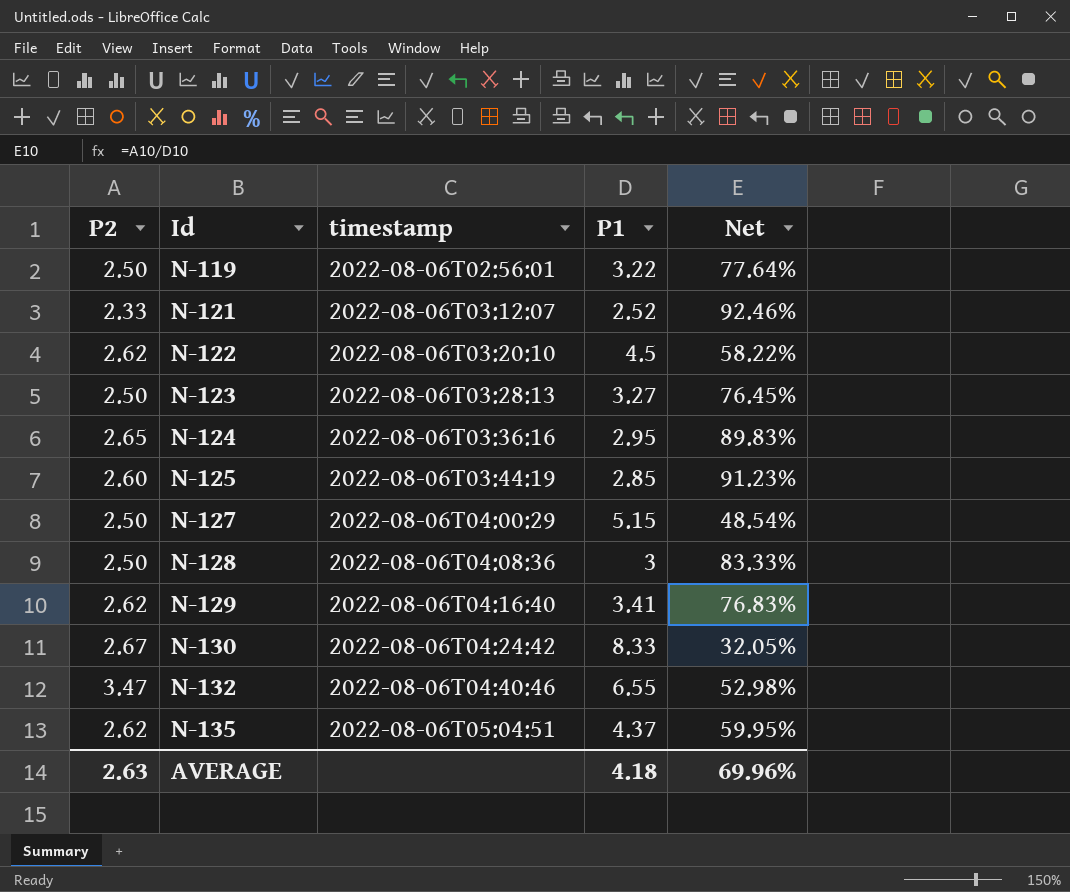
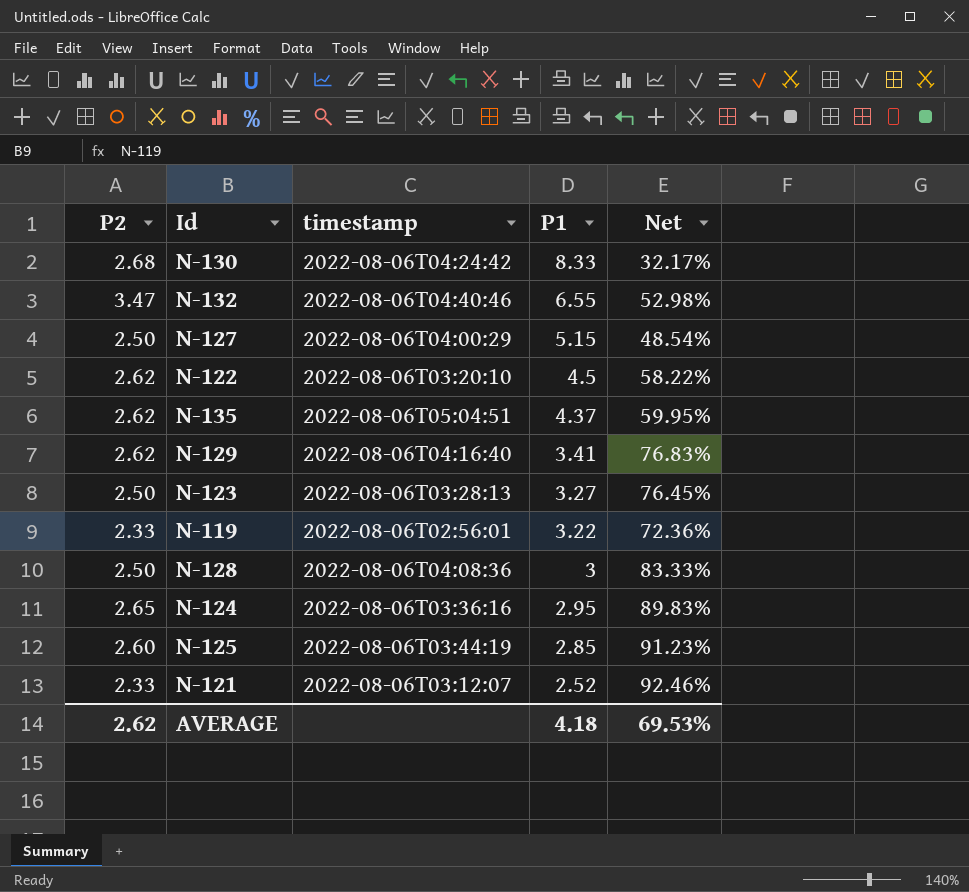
row order: Id ascending -> P1 descending
N-130 | P2: 2.67 -> 2.68
N-130 | Net: 32.05% -> 32.17%
N-119 | P2: 2.50 -> 2.33
N-119 | Net: 77.64% -> 72.36%
AVERAGE | P2: 2.63 -> 2.62
AVERAGE | Net: 69.96% -> 69.53%

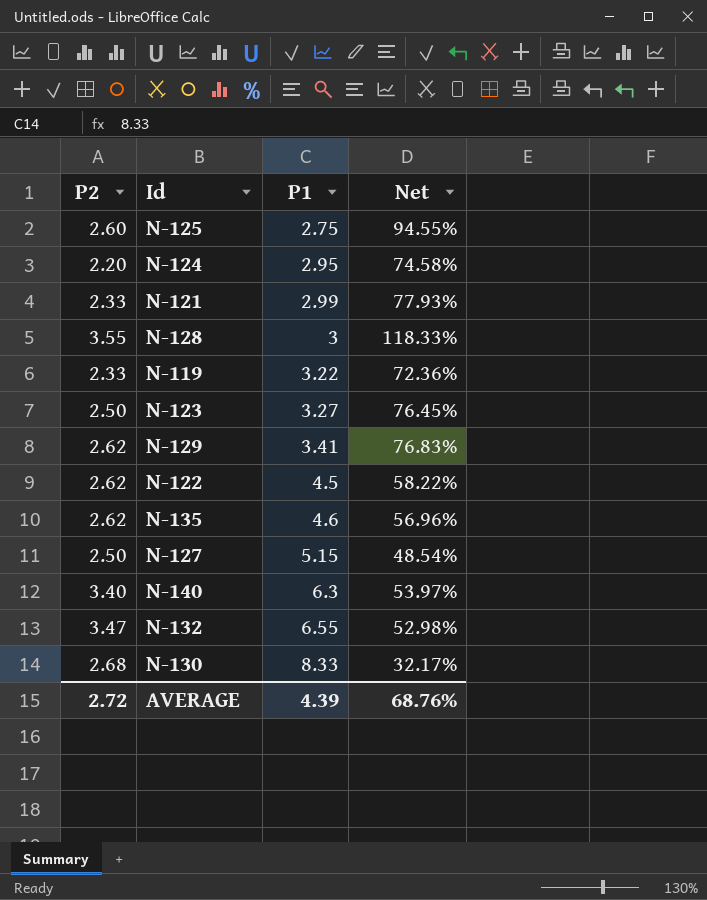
row order: P1 descending -> P1 ascending
column timestamp | position: 3 -> none
N-125 | P1: 2.85 -> 2.75
N-125 | Net: 91.23% -> 94.55%
N-124 | P2: 2.65 -> 2.20
N-124 | Net: 89.83% -> 74.58%
N-121 | P1: 2.52 -> 2.99
N-121 | Net: 92.46% -> 77.93%
N-128 | P2: 2.50 -> 3.55
N-128 | Net: 83.33% -> 118.33%
N-135 | P1: 4.37 -> 4.6
N-135 | Net: 59.95% -> 56.96%
row N-140: none -> 3.40 | 6.3 | 53.97%
AVERAGE | P2: 2.62 -> 2.72
AVERAGE | P1: 4.18 -> 4.39
AVERAGE | Net: 69.53% -> 68.76%

